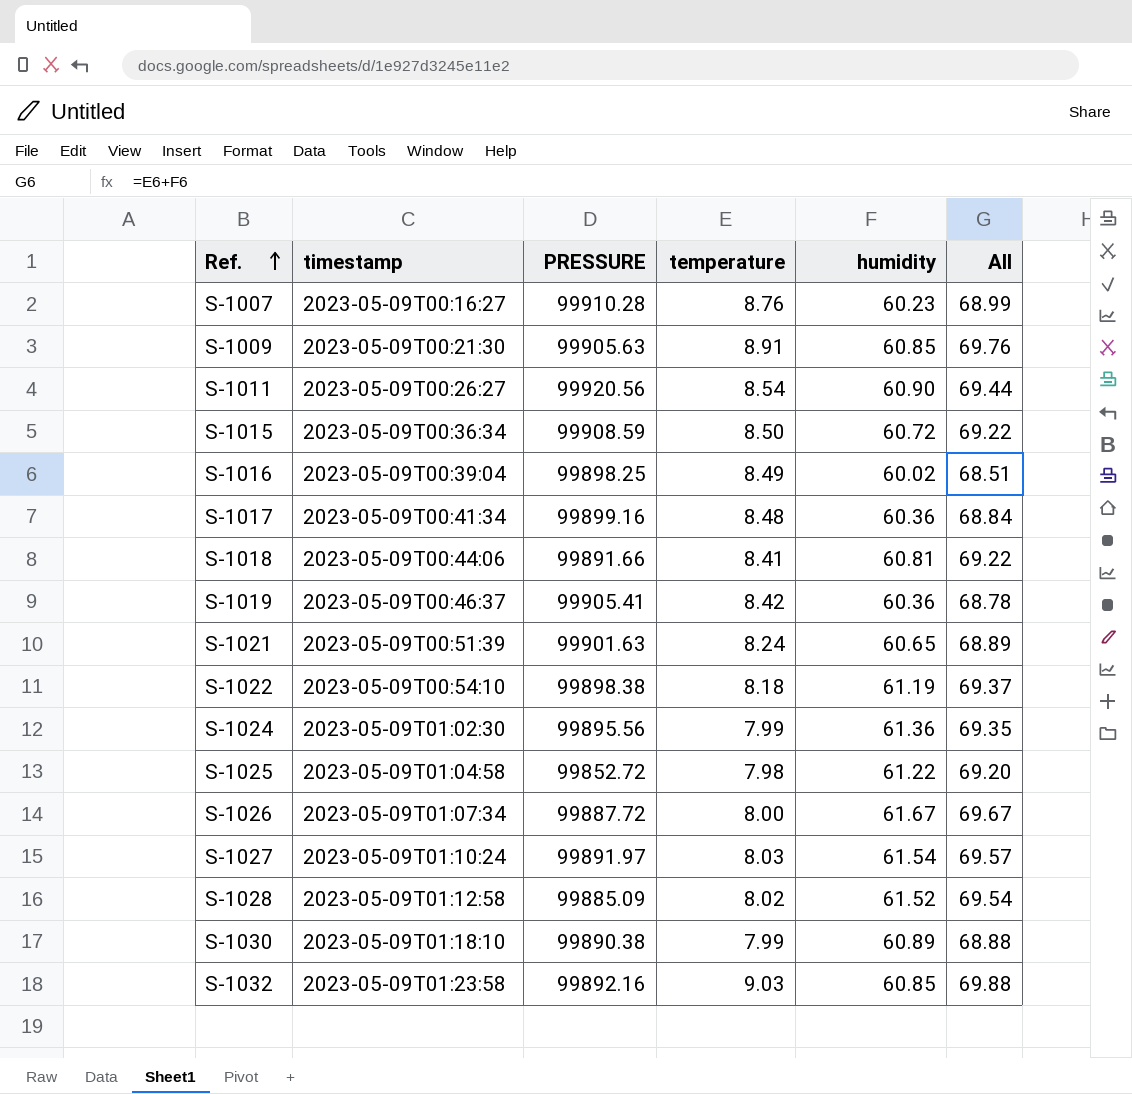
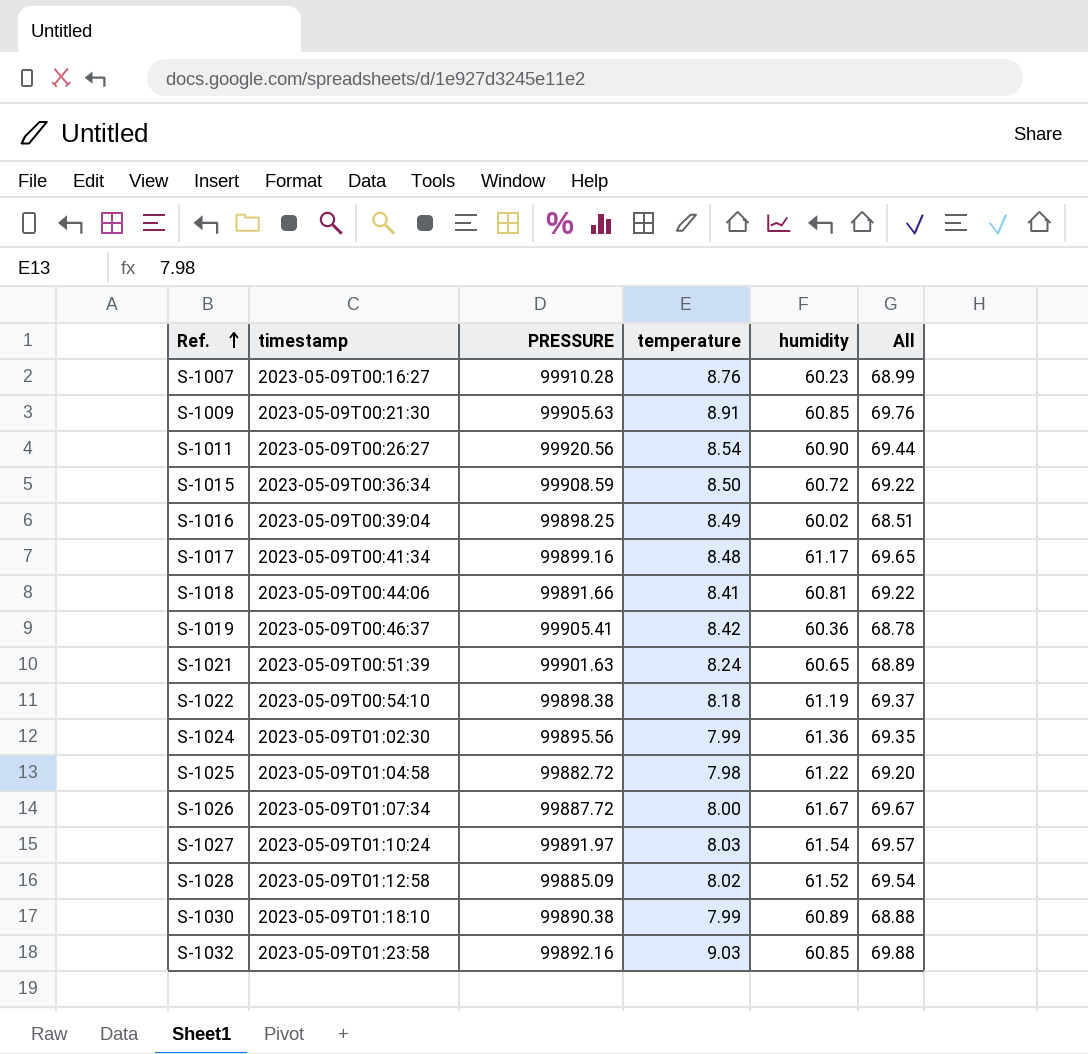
S-1017 | humidity: 60.36 -> 61.17
S-1017 | All: 68.84 -> 69.65
S-1025 | PRESSURE: 99852.72 -> 99882.72

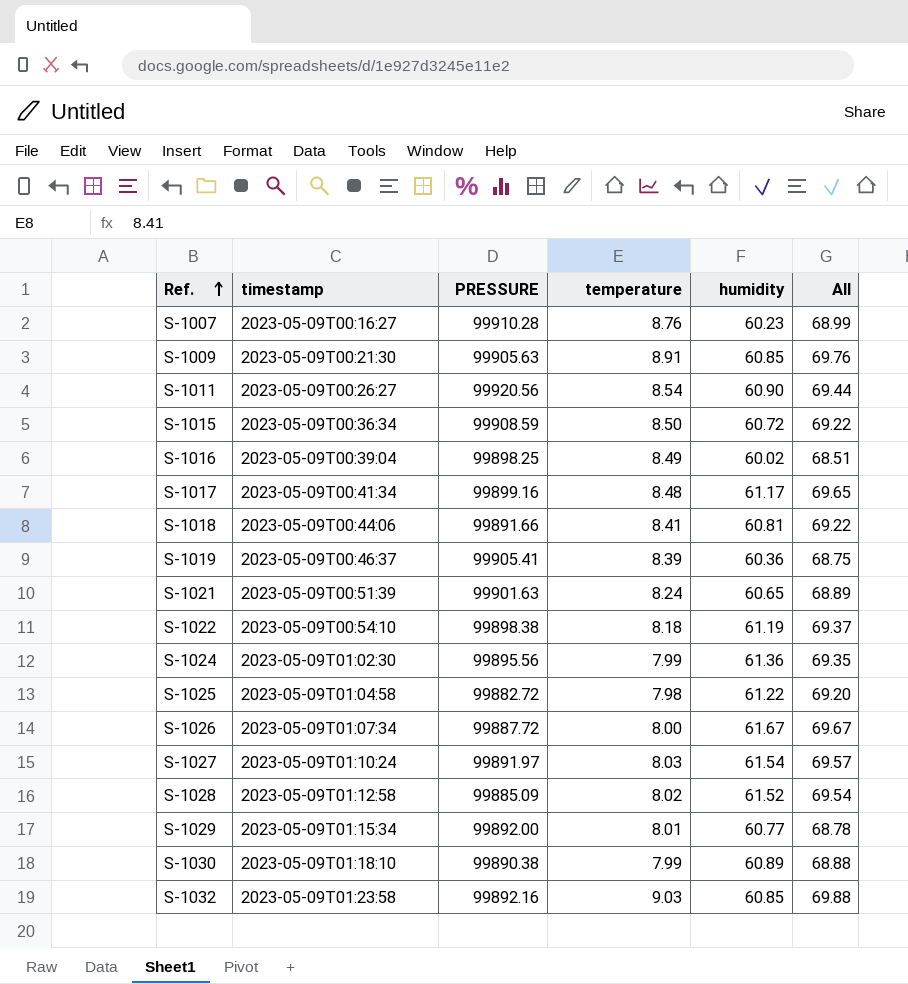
S-1019 | temperature: 8.42 -> 8.39
S-1019 | All: 68.78 -> 68.75
row S-1029: none -> 2023-05-09T01:15:34 | 99892.00 | 8.01 | 60.77 | 68.78

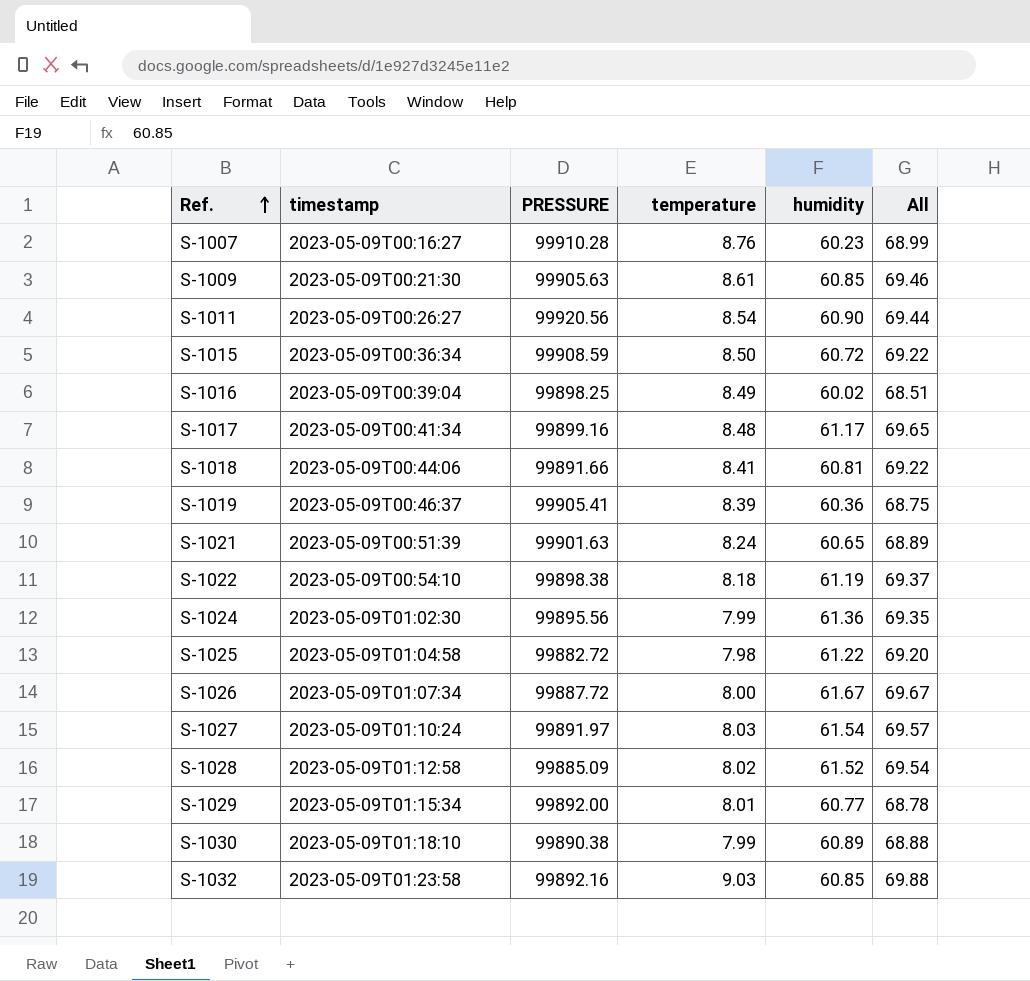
S-1009 | temperature: 8.91 -> 8.61
S-1009 | All: 69.76 -> 69.46

